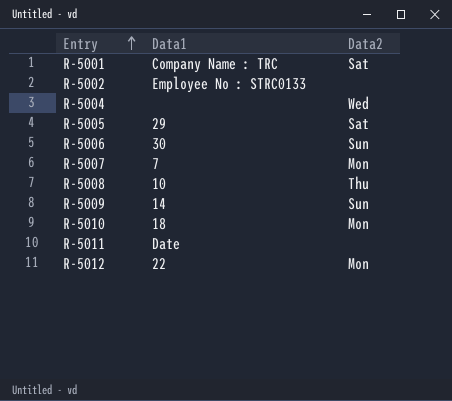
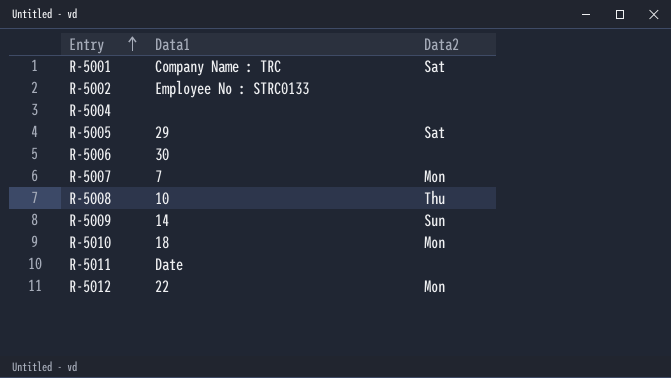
R-5004 | Data2: Wed -> none
R-5006 | Data2: Sun -> none

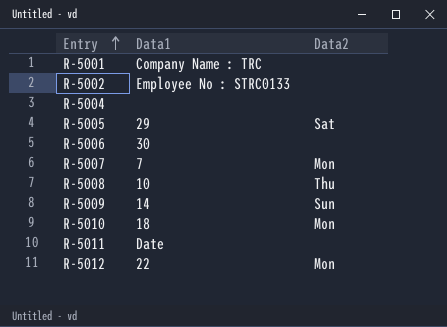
R-5001 | Data2: Sat -> none

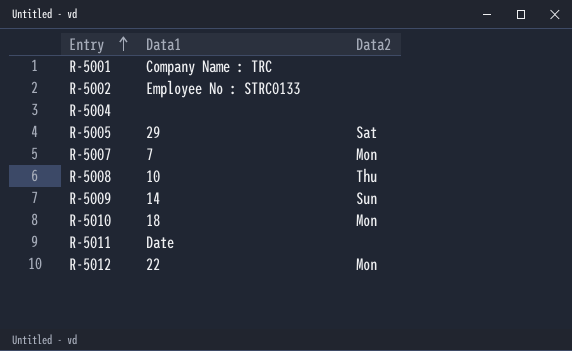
row R-5006: 30 | none -> none

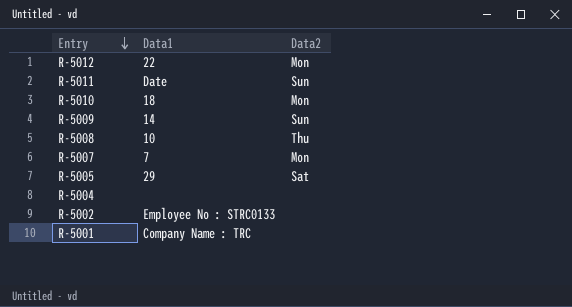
row order: Entry ascending -> Entry descending
R-5011 | Data2: none -> Sun

